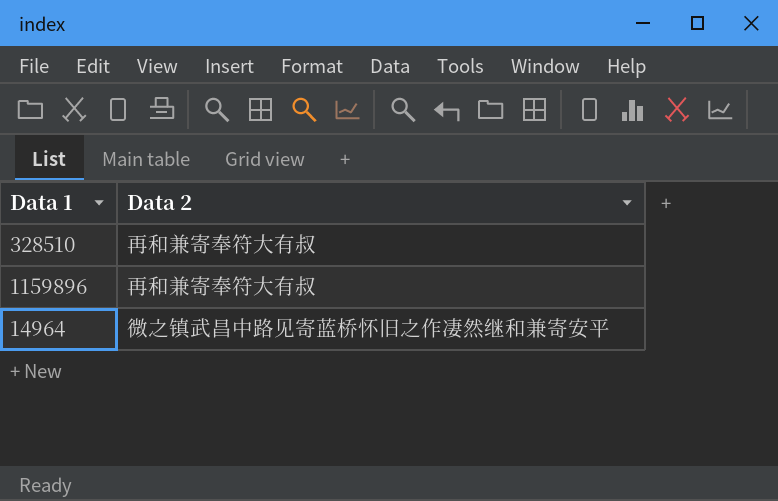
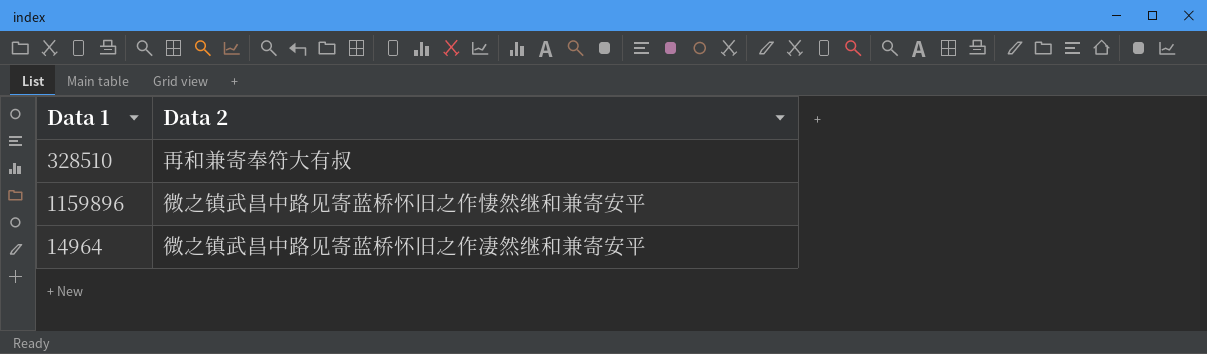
1159896 | Data 2: 再和兼寄奉符大有叔 -> 微之镇武昌中路见寄蓝桥怀旧之作悽然继和兼寄安平

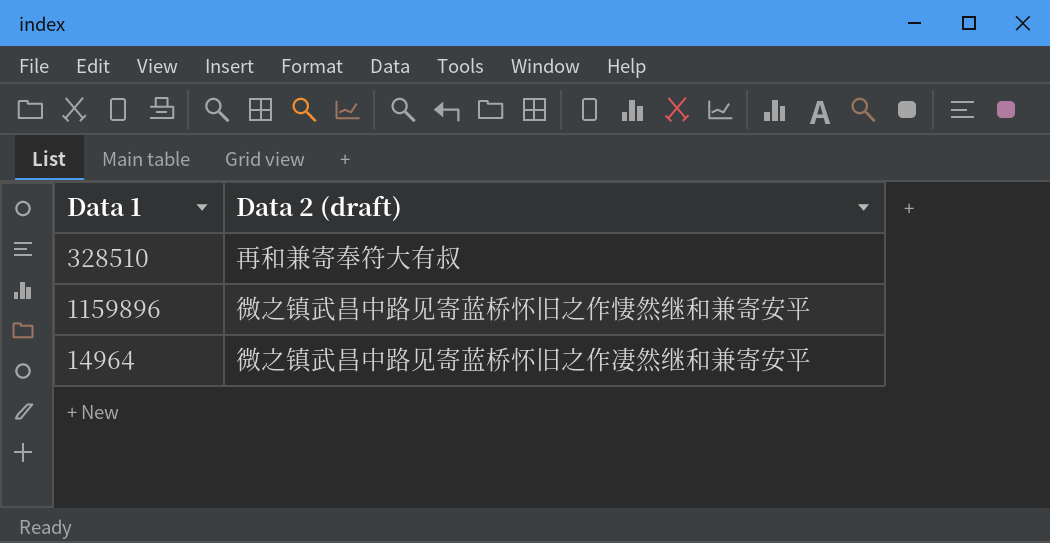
column name: Data 2 -> Data 2 (draft)

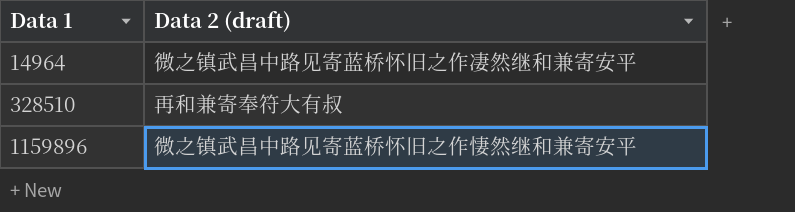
row order: none -> Data 1 ascending

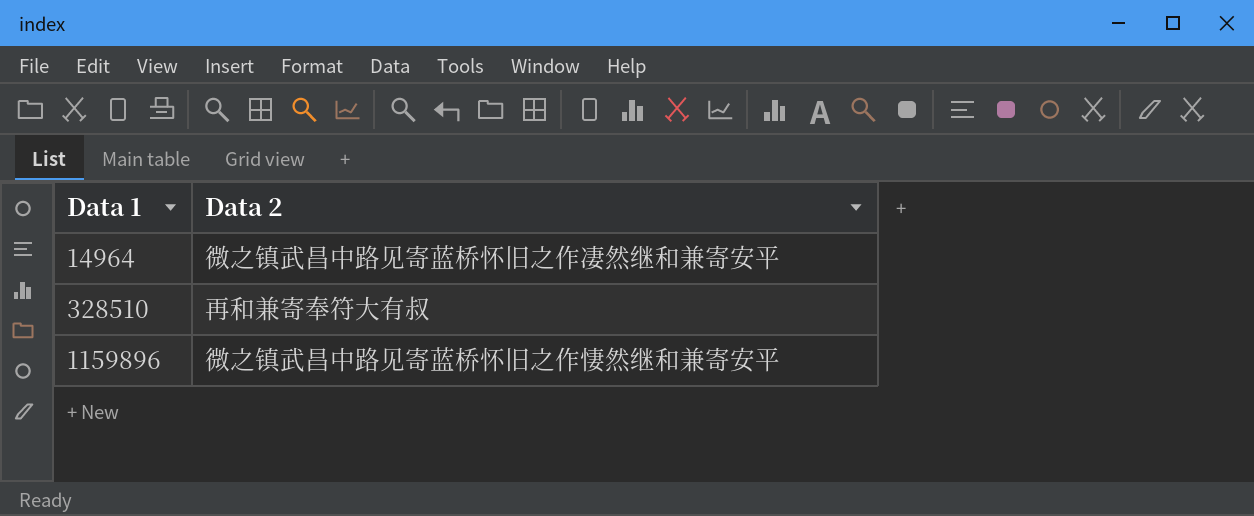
column name: Data 2 (draft) -> Data 2

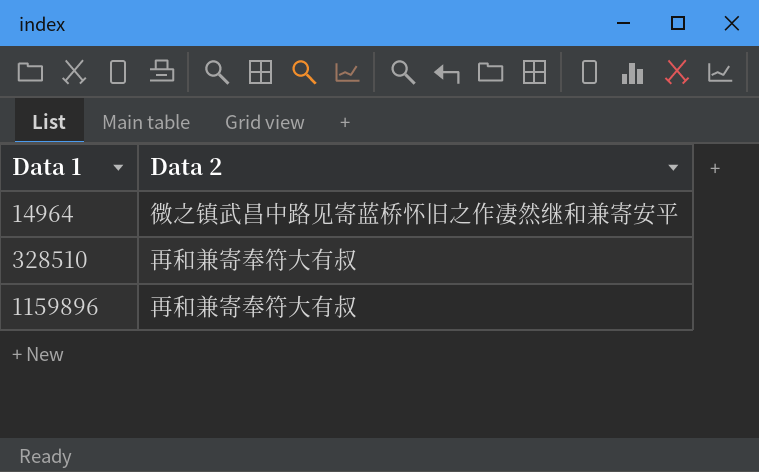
1159896 | Data 2: 微之镇武昌中路见寄蓝桥怀旧之作悽然继和兼寄安平 -> 再和兼寄奉符大有叔

